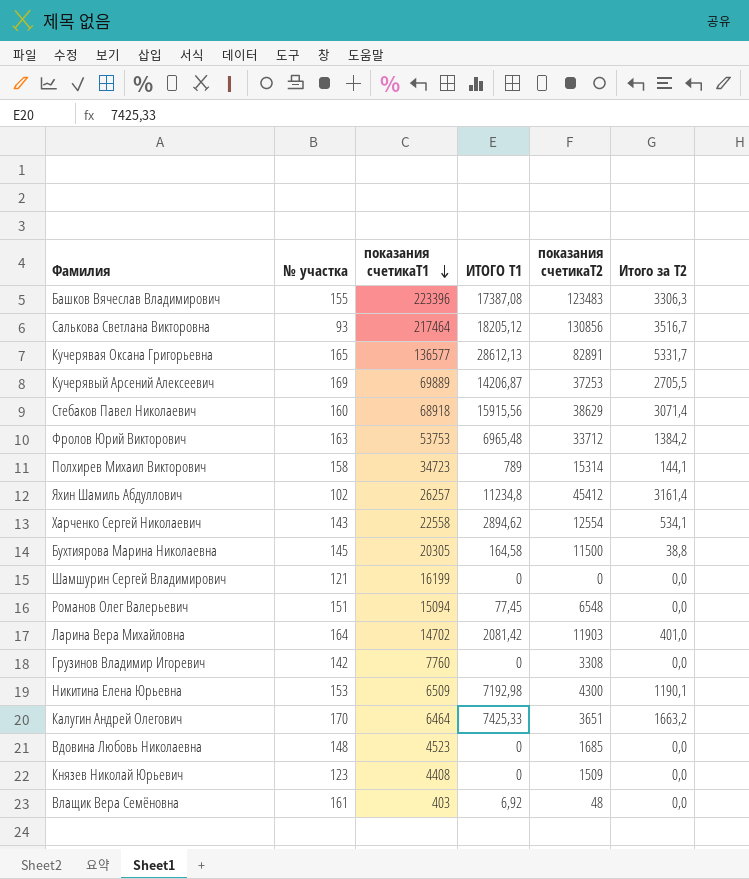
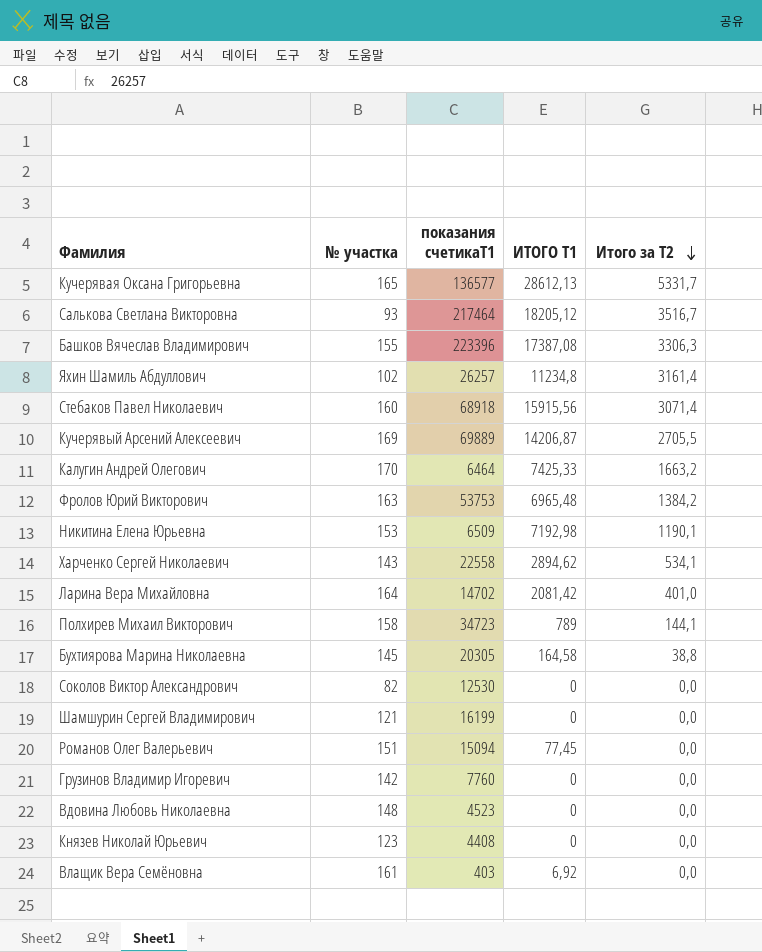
row order: показания счетикаТ1 descending -> Итого за Т2 descending
column показания счетикаТ2 | position: 5 -> none
row Соколов Виктор Александрович: none -> 82 | 12530 | 0 | 0,0

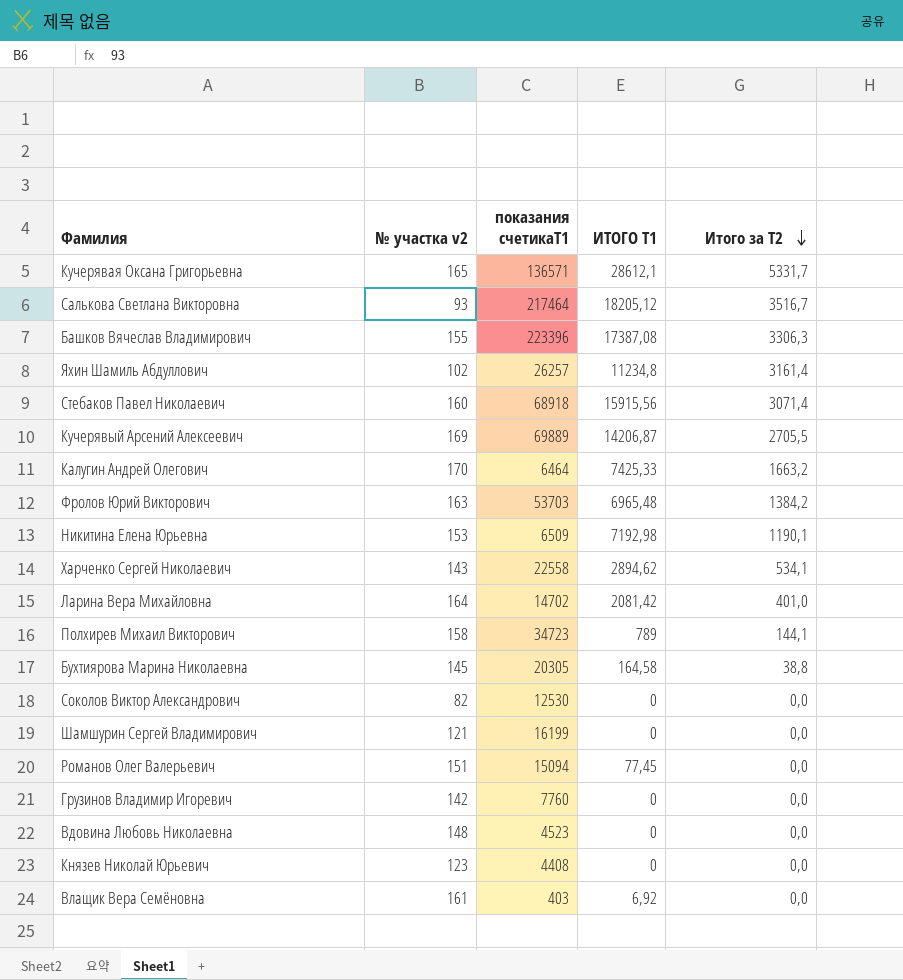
column name: № участка -> № участка v2
Кучерявая Оксана Григорьевна | показания счетикаТ1: 136577 -> 136571
Кучерявая Оксана Григорьевна | ИТОГО Т1: 28612,13 -> 28612,1
Фролов Юрий Викторович | показания счетикаТ1: 53753 -> 53703

